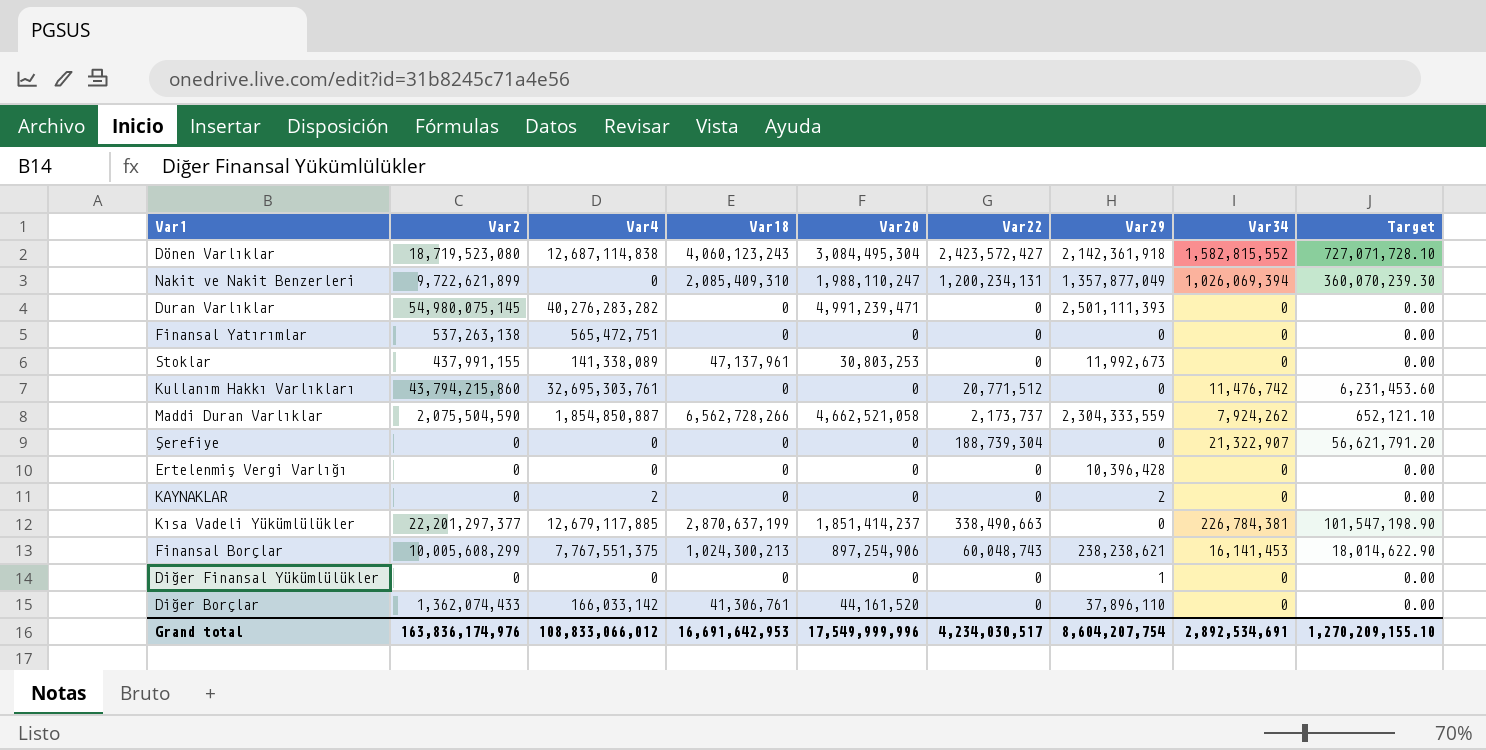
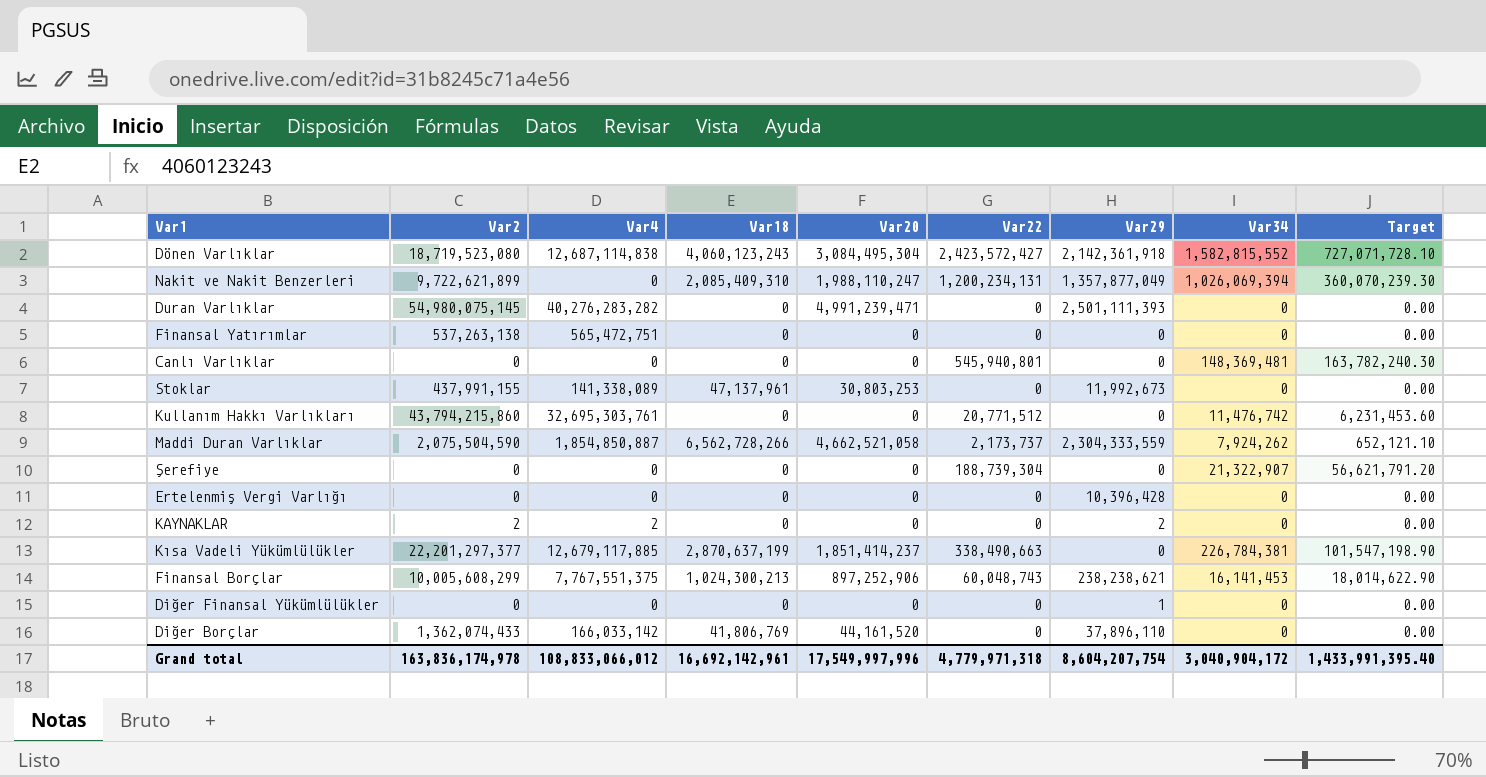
row Canlı Varlıklar: none -> 0 | 0 | 0 | 0 | 545,940,801 | 0 | 148,369,481 | 163,782,240.30
KAYNAKLAR | Var2: 0 -> 2
Finansal Borçlar | Var20: 897,254,906 -> 897,252,906
Diğer Borçlar | Var18: 41,306,761 -> 41,806,769
Grand total | Var2: 163,836,174,976 -> 163,836,174,978
Grand total | Var18: 16,691,642,953 -> 16,692,142,961
Grand total | Var20: 17,549,999,996 -> 17,549,997,996
Grand total | Var22: 4,234,030,517 -> 4,779,971,318
Grand total | Var34: 2,892,534,691 -> 3,040,904,172
Grand total | Target: 1,270,209,155.10 -> 1,433,991,395.40

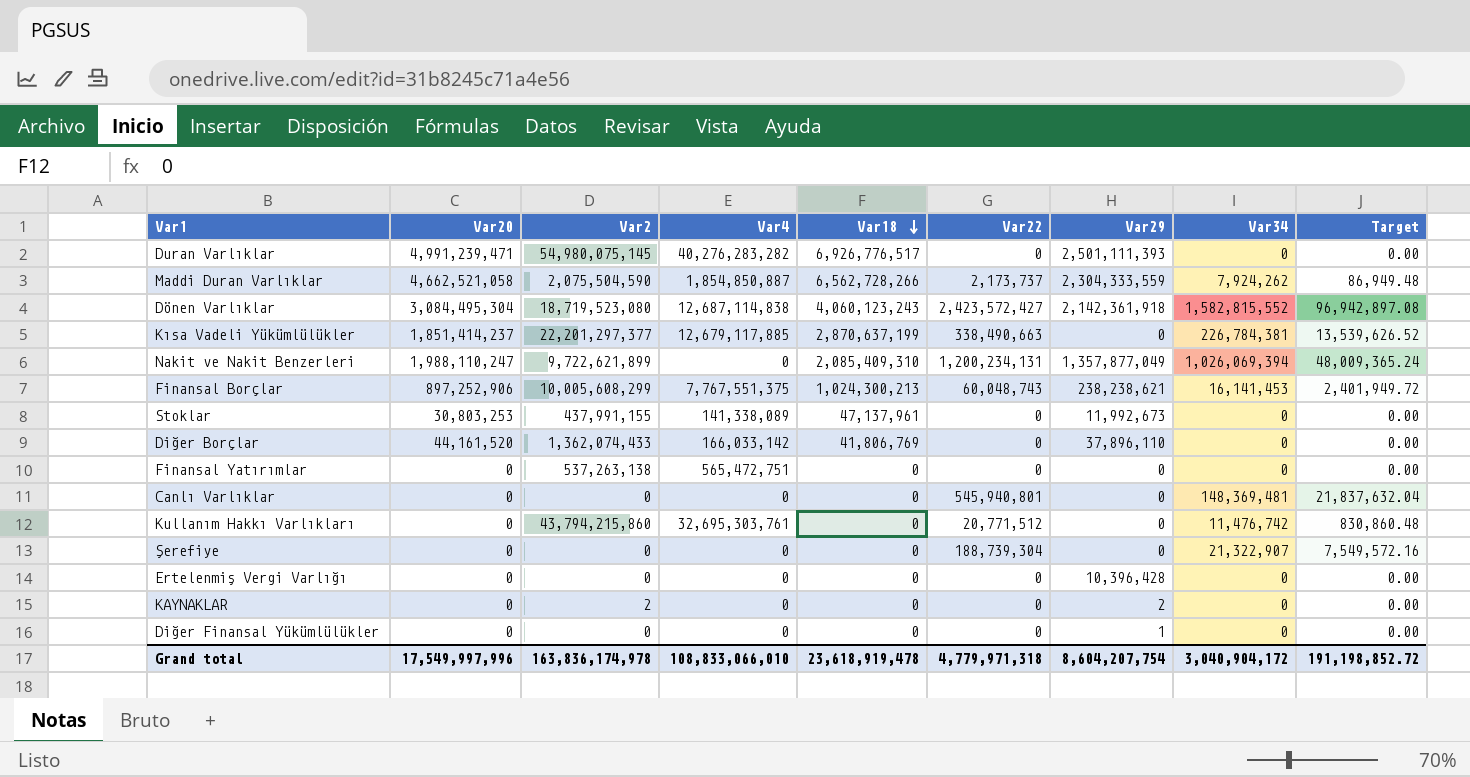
row order: none -> Var18 descending
column Var20 | position: 5 -> 2
column Target | formula: [Var22] * 0.3 -> [Var22] * 0.04
Duran Varlıklar | Var18: 0 -> 6,926,776,517
KAYNAKLAR | Var4: 2 -> 0
Grand total | Var4: 108,833,066,012 -> 108,833,066,010
Grand total | Var18: 16,692,142,961 -> 23,618,919,478
Grand total | Target: 1,433,991,395.40 -> 191,198,852.72

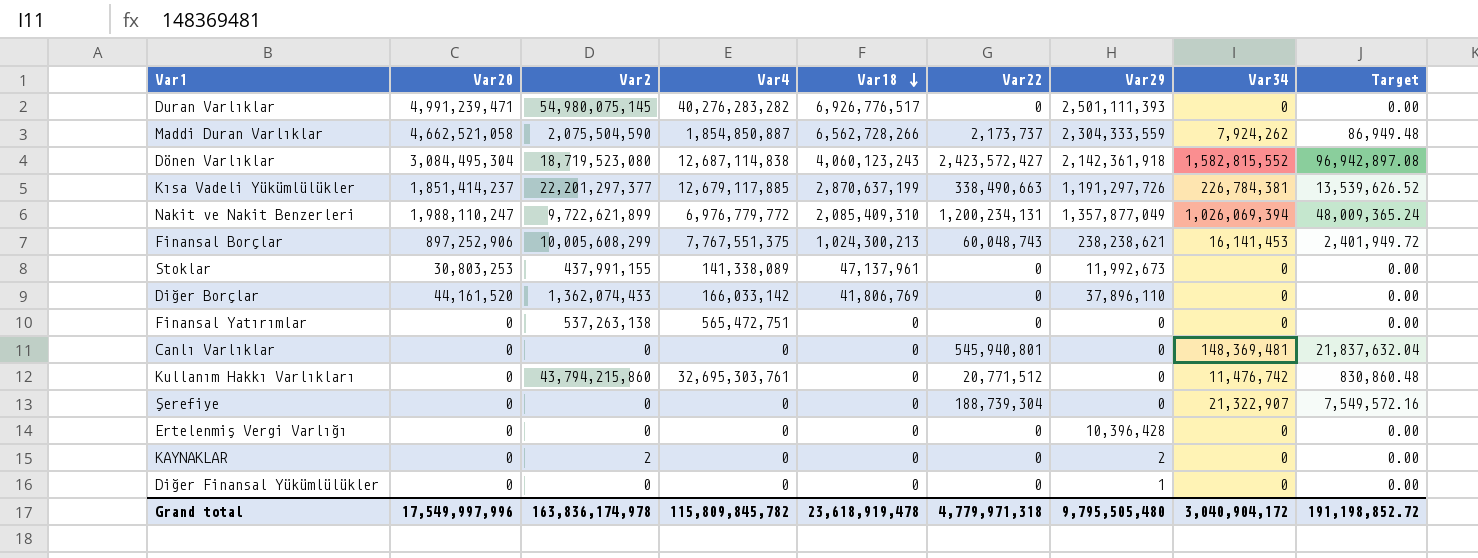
Kısa Vadeli Yükümlülükler | Var29: 0 -> 1,191,297,726
Nakit ve Nakit Benzerleri | Var4: 0 -> 6,976,779,772
Grand total | Var4: 108,833,066,010 -> 115,809,845,782
Grand total | Var29: 8,604,207,754 -> 9,795,505,480

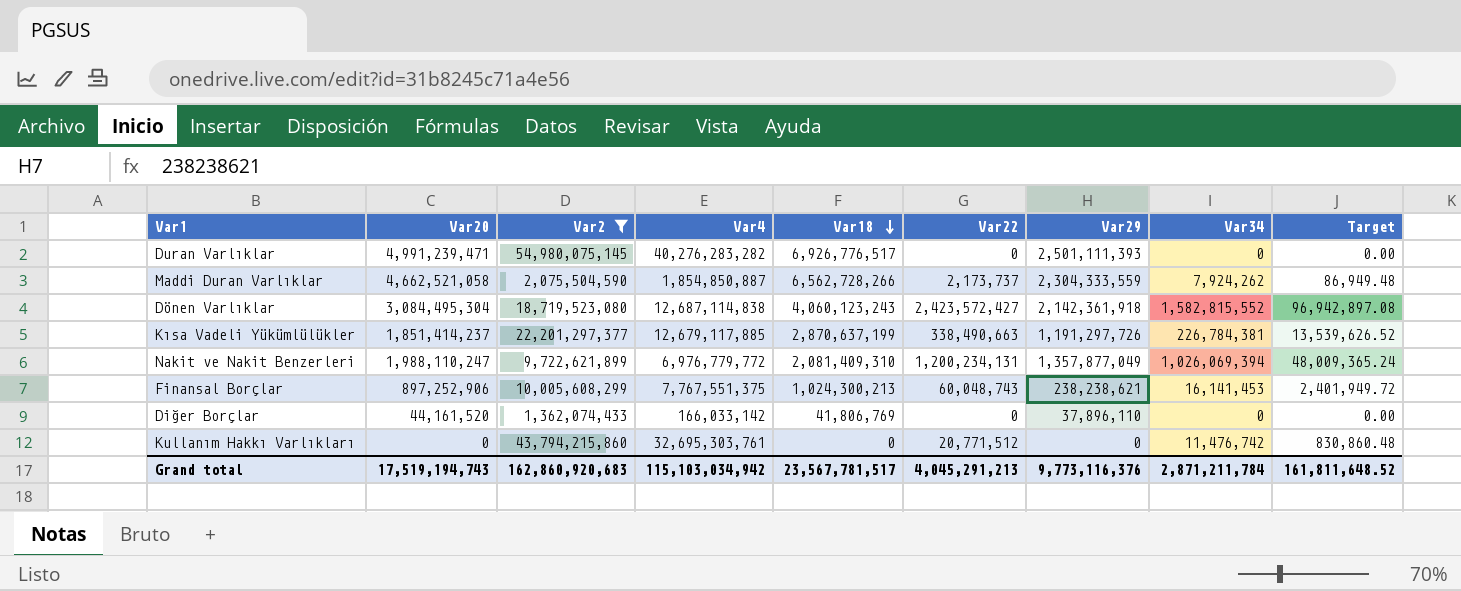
filter: none -> Var2 >= 1,362,074,433
Nakit ve Nakit Benzerleri | Var18: 2,085,409,310 -> 2,081,409,310
Grand total | Var20: 17,549,997,996 -> 17,519,194,743
Grand total | Var2: 163,836,174,978 -> 162,860,920,683
Grand total | Var4: 115,809,845,782 -> 115,103,034,942
Grand total | Var18: 23,618,919,478 -> 23,567,781,517
Grand total | Var22: 4,779,971,318 -> 4,045,291,213
Grand total | Var29: 9,795,505,480 -> 9,773,116,376
Grand total | Var34: 3,040,904,172 -> 2,871,211,784
Grand total | Target: 191,198,852.72 -> 161,811,648.52

